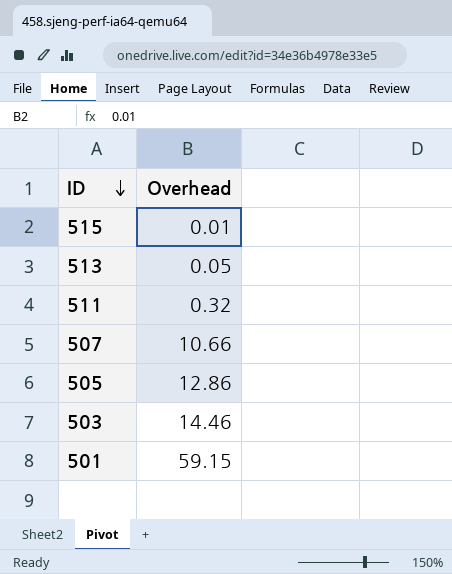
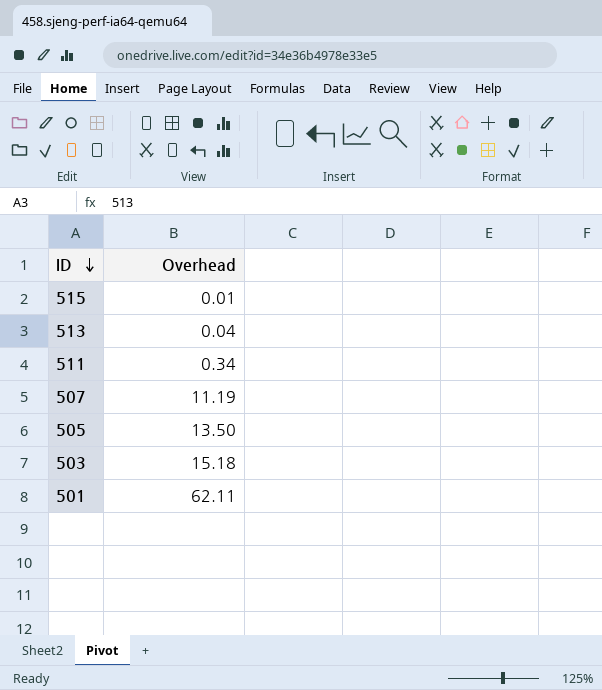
513 | Overhead: 0.05 -> 0.04
511 | Overhead: 0.32 -> 0.34
507 | Overhead: 10.66 -> 11.19
505 | Overhead: 12.86 -> 13.50
503 | Overhead: 14.46 -> 15.18
501 | Overhead: 59.15 -> 62.11

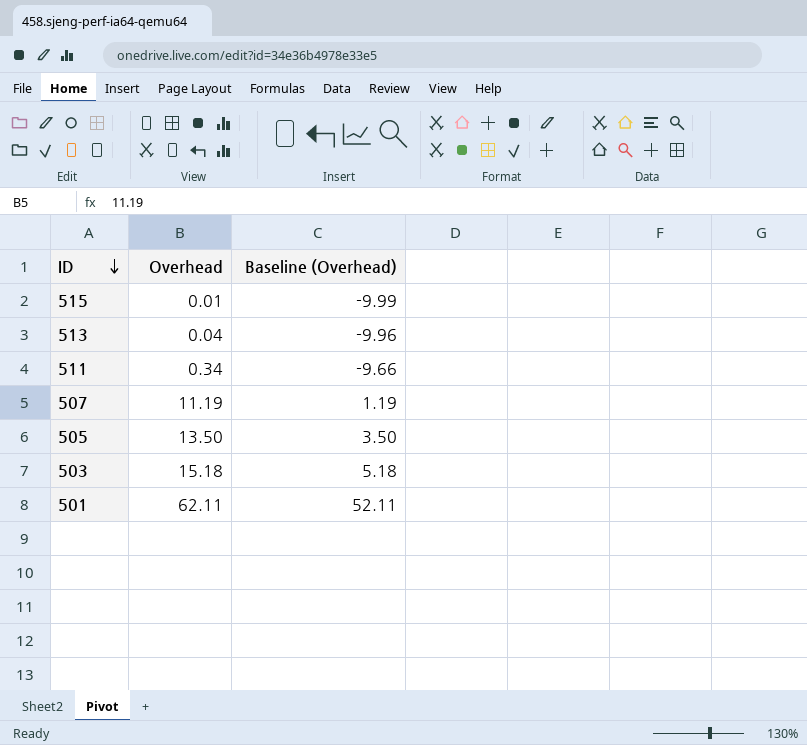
column Baseline (Overhead) | formula: none -> [Overhead] - 10

